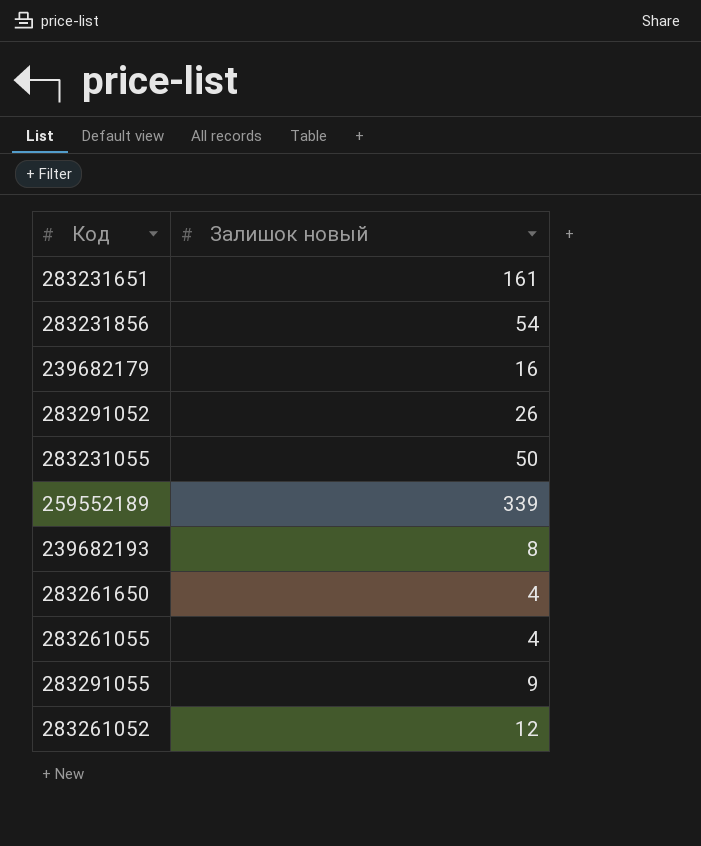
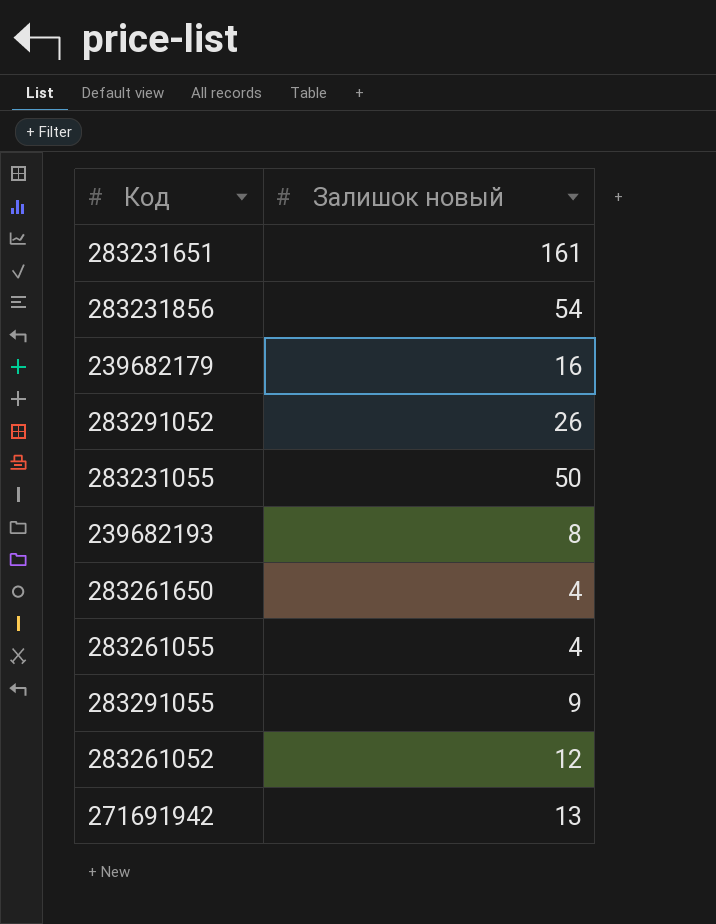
row 259552189: 339 -> none
row 271691942: none -> 13

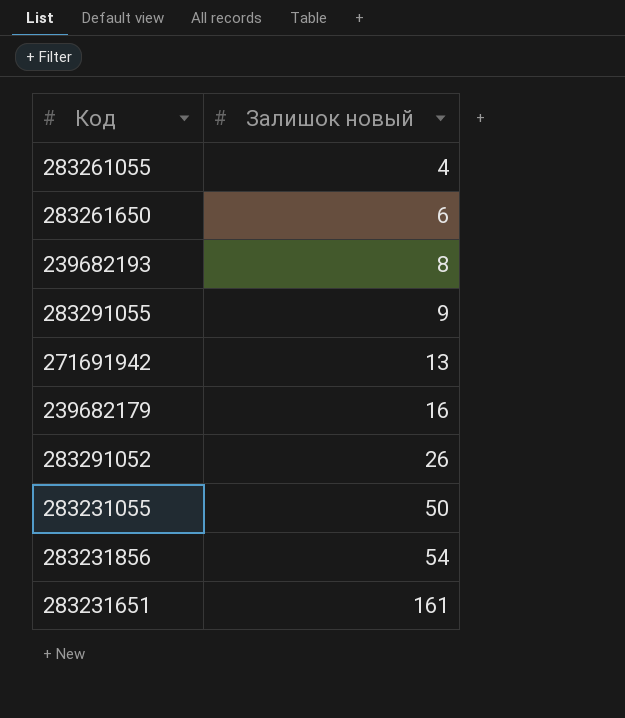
row order: none -> Залишок новый ascending
row 283261052: 12 -> none
283261650 | Залишок новый: 4 -> 6

